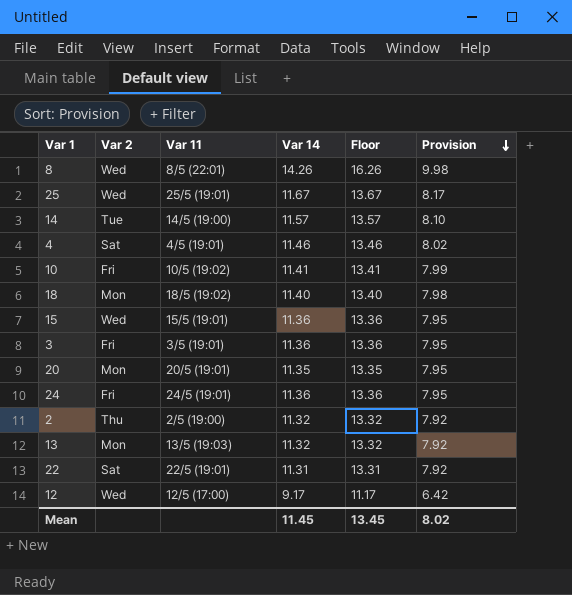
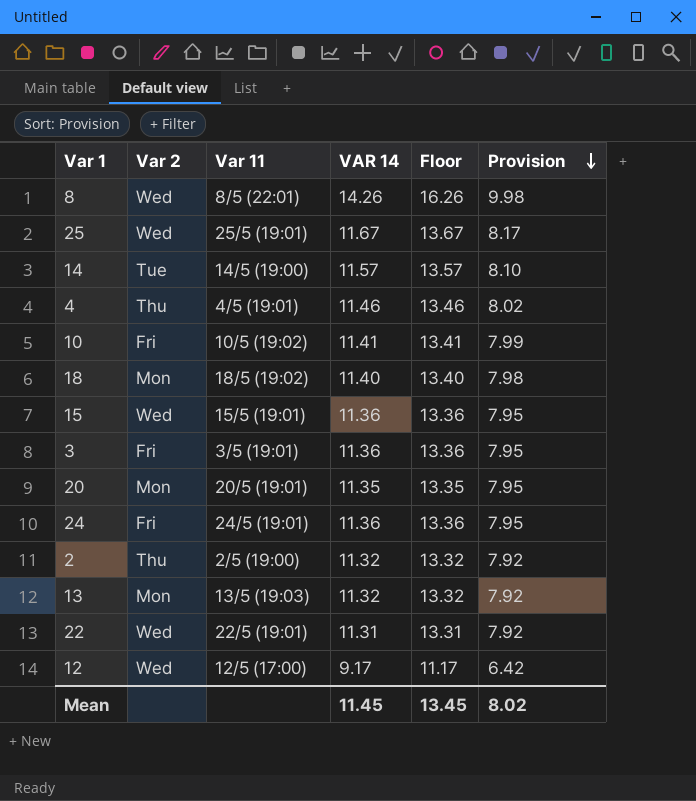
column name: Var 14 -> VAR 14
4 | Var 2: Sat -> Thu
22 | Var 2: Sat -> Wed

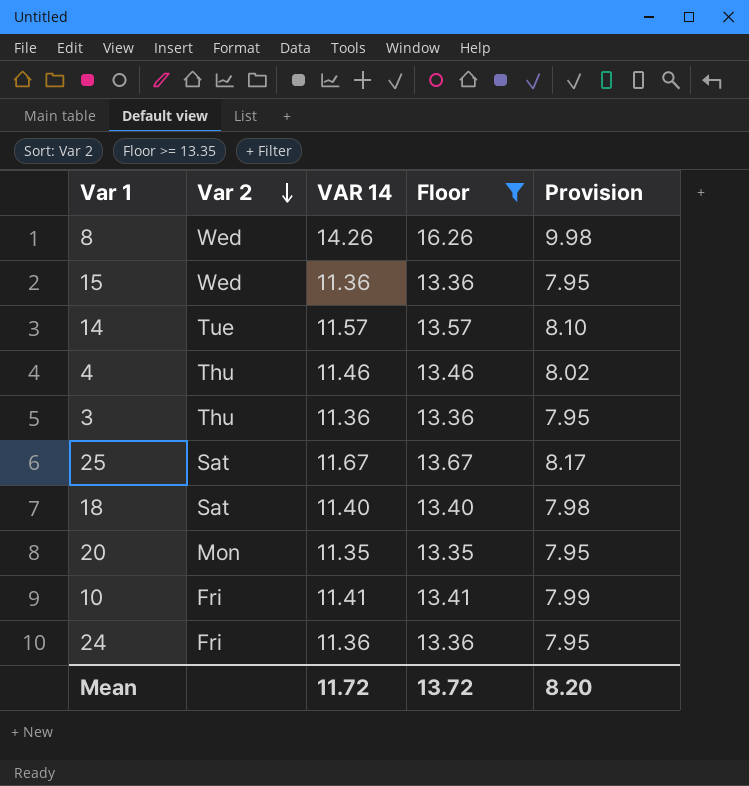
filter: none -> Floor >= 13.35
row order: Provision descending -> Var 2 descending
column Var 11 | position: 3 -> none
3 | Var 2: Fri -> Thu
25 | Var 2: Wed -> Sat
18 | Var 2: Mon -> Sat
Mean | VAR 14: 11.45 -> 11.72
Mean | Floor: 13.45 -> 13.72
Mean | Provision: 8.02 -> 8.20

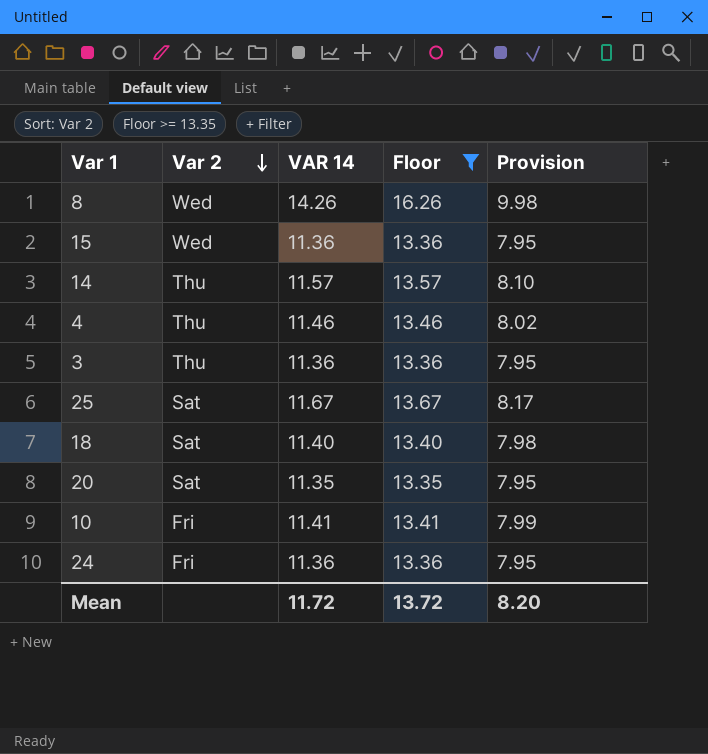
14 | Var 2: Tue -> Thu
20 | Var 2: Mon -> Sat

